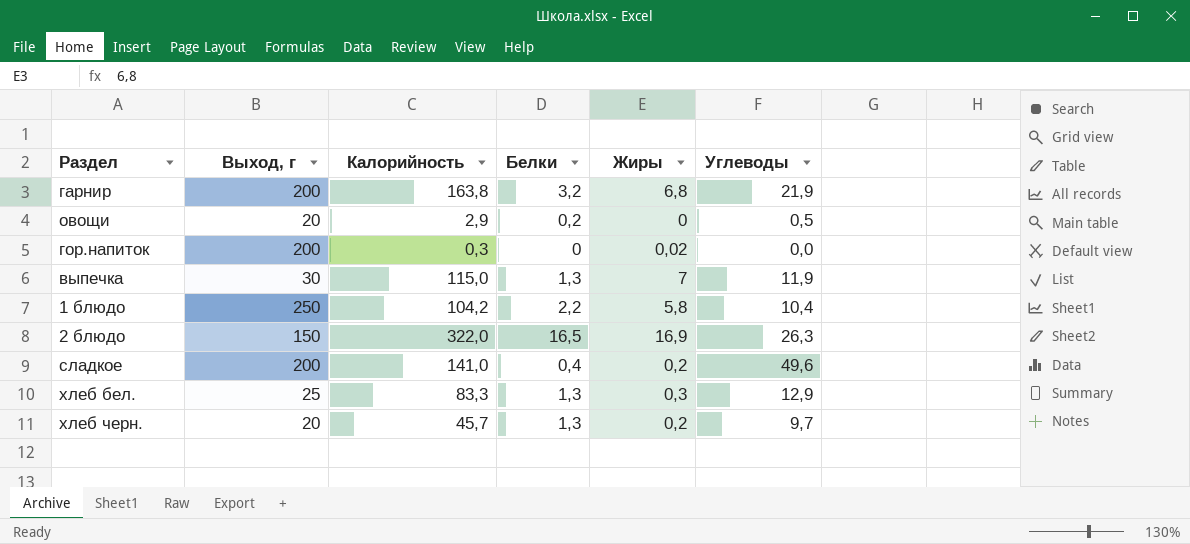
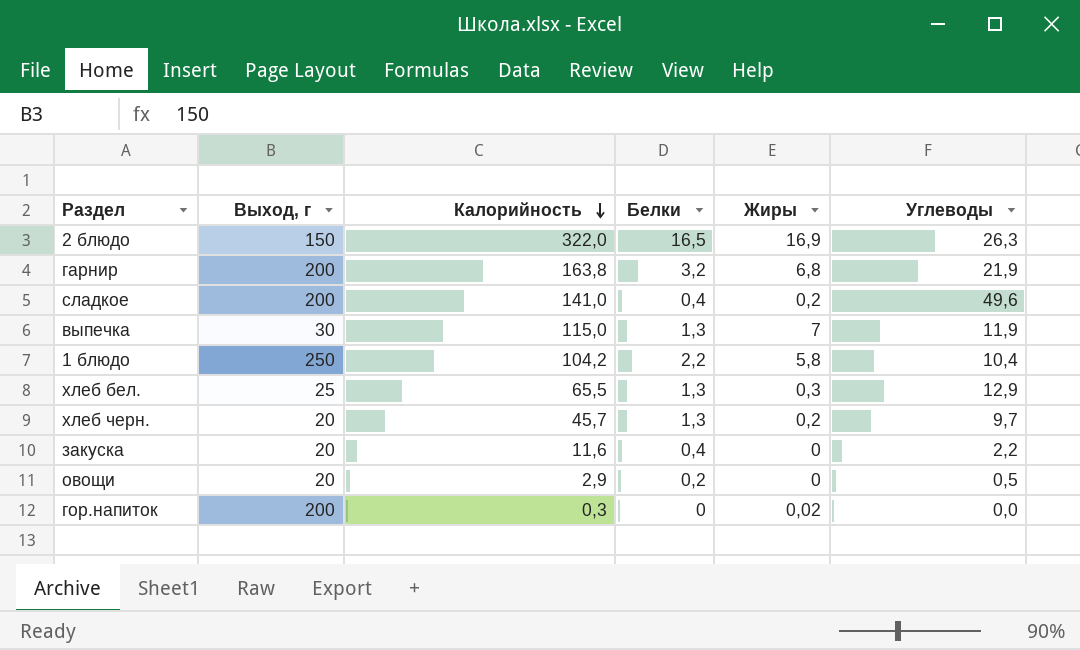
row order: none -> Калорийность descending
хлеб бел. | Калорийность: 83,3 -> 65,5
row закуска: none -> 20 | 11,6 | 0,4 | 0 | 2,2

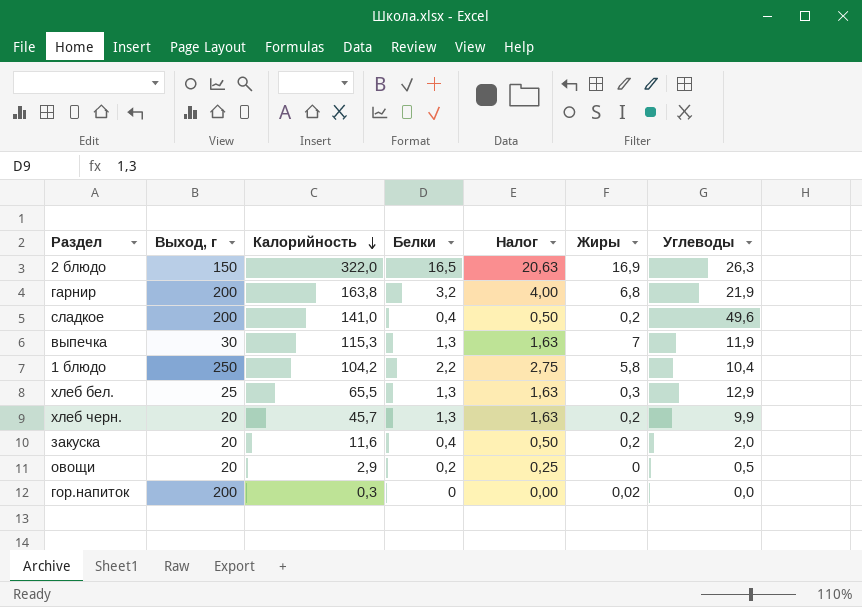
column Налог | formula: none -> [Белки] * 1,25
выпечка | Калорийность: 115,0 -> 115,3
хлеб черн. | Углеводы: 9,7 -> 9,9
закуска | Жиры: 0 -> 0,2
закуска | Углеводы: 2,2 -> 2,0

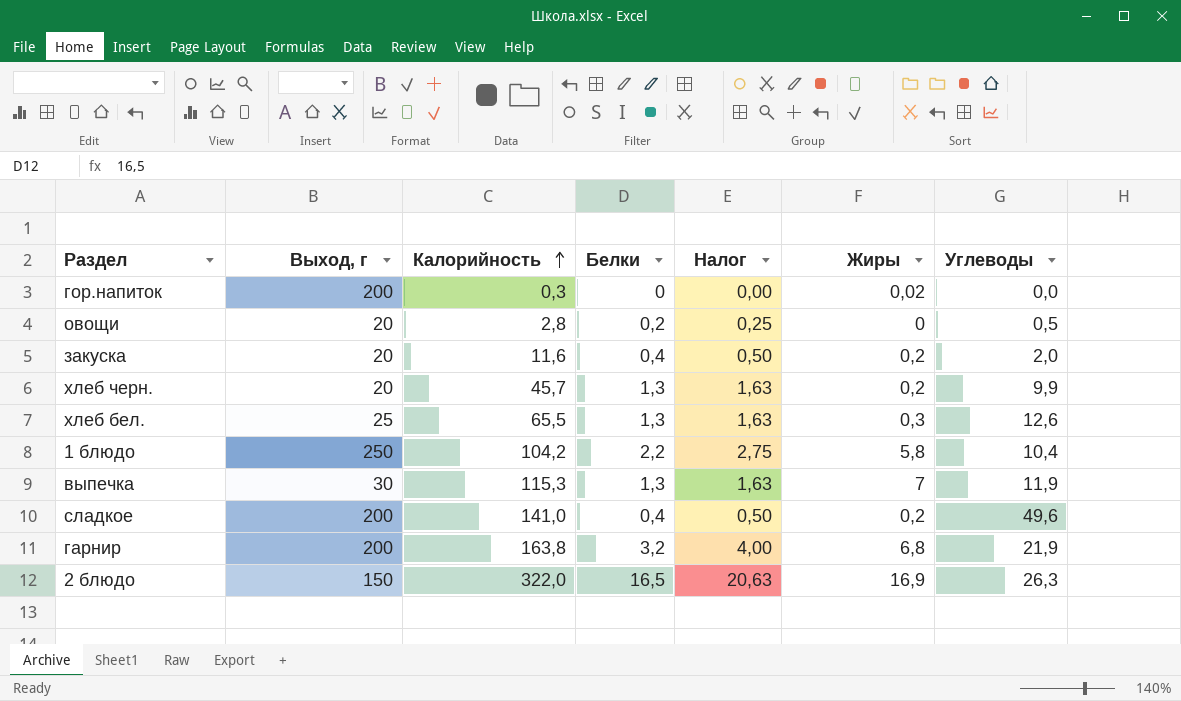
row order: Калорийность descending -> Калорийность ascending
овощи | Калорийность: 2,9 -> 2,8
хлеб бел. | Углеводы: 12,9 -> 12,6

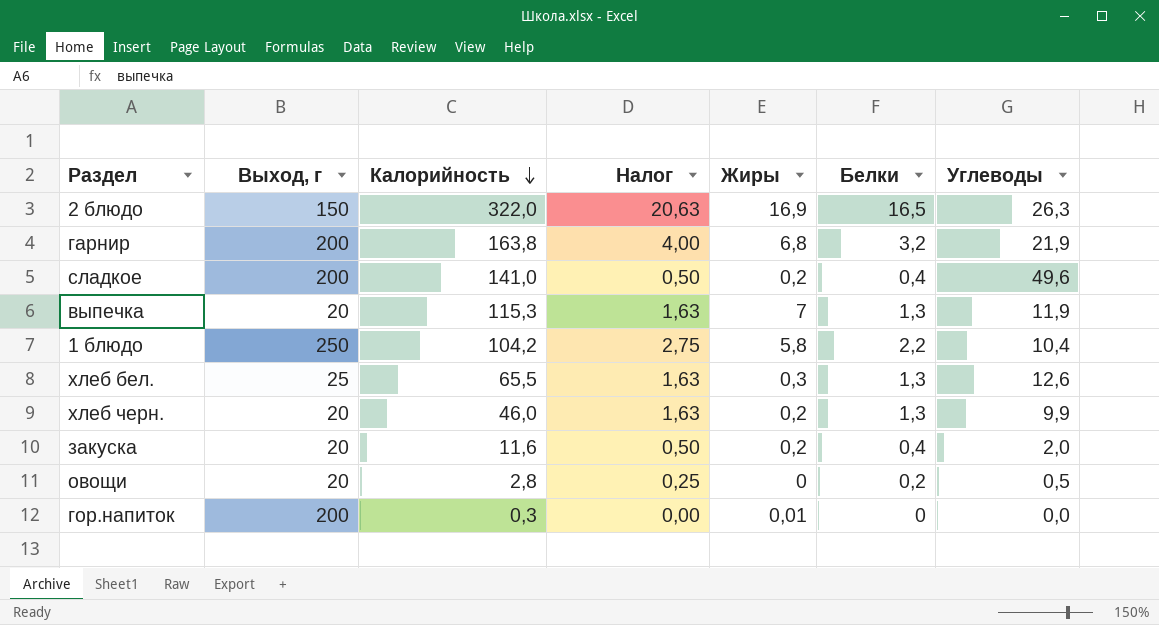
row order: Калорийность ascending -> Калорийность descending
column Белки | position: 4 -> 6
выпечка | Выход, г: 30 -> 20
хлеб черн. | Калорийность: 45,7 -> 46,0
гор.напиток | Жиры: 0,02 -> 0,01

